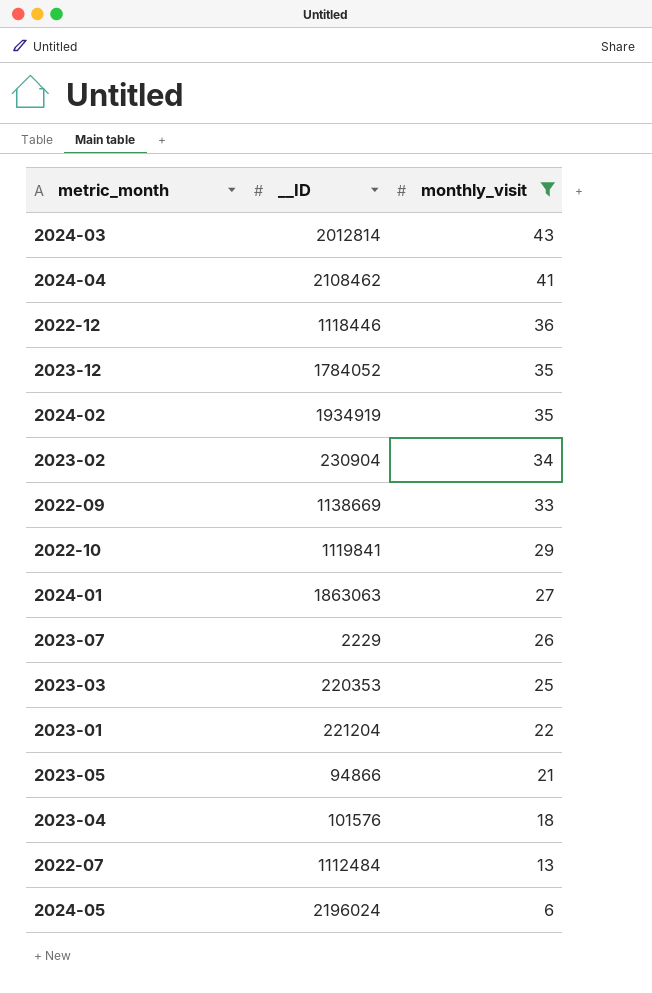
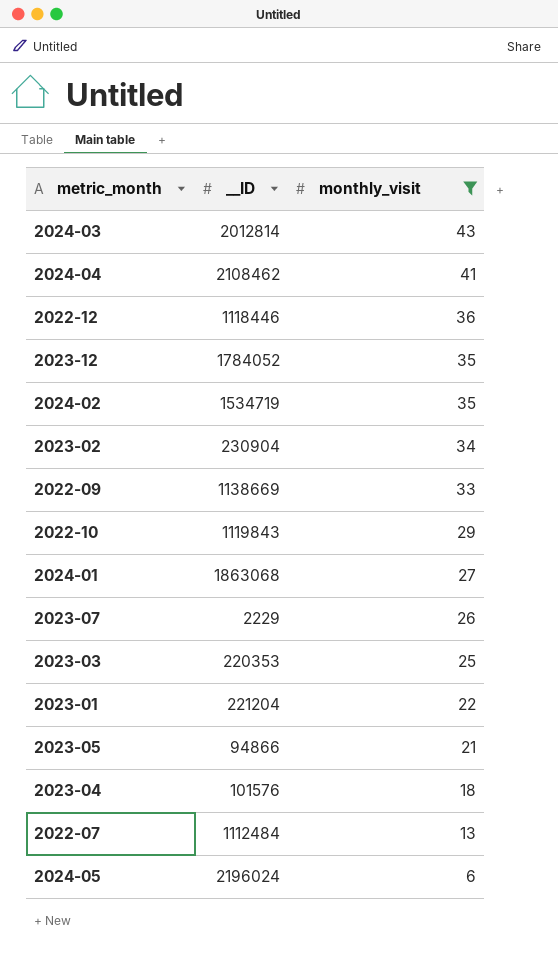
2024-02 | __ID: 1934919 -> 1534719
2022-10 | __ID: 1119841 -> 1119843
2024-01 | __ID: 1863063 -> 1863068

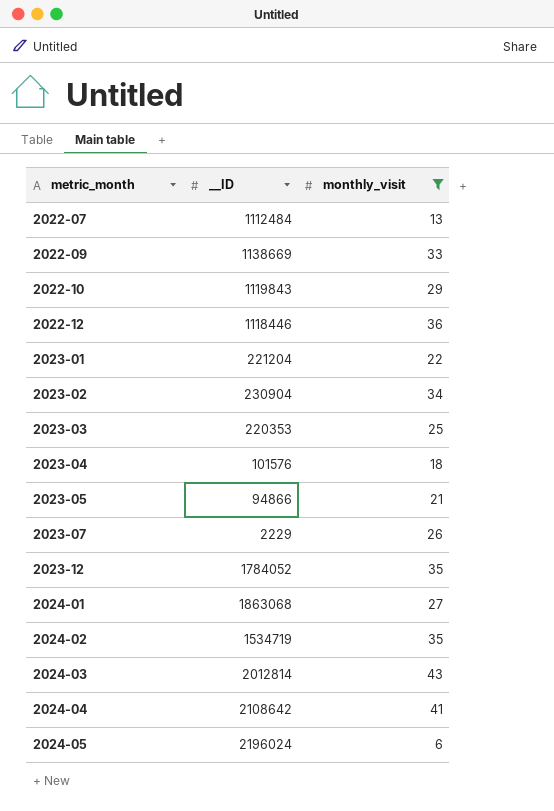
row order: monthly_visit descending -> metric_month ascending
2024-04 | __ID: 2108462 -> 2108642

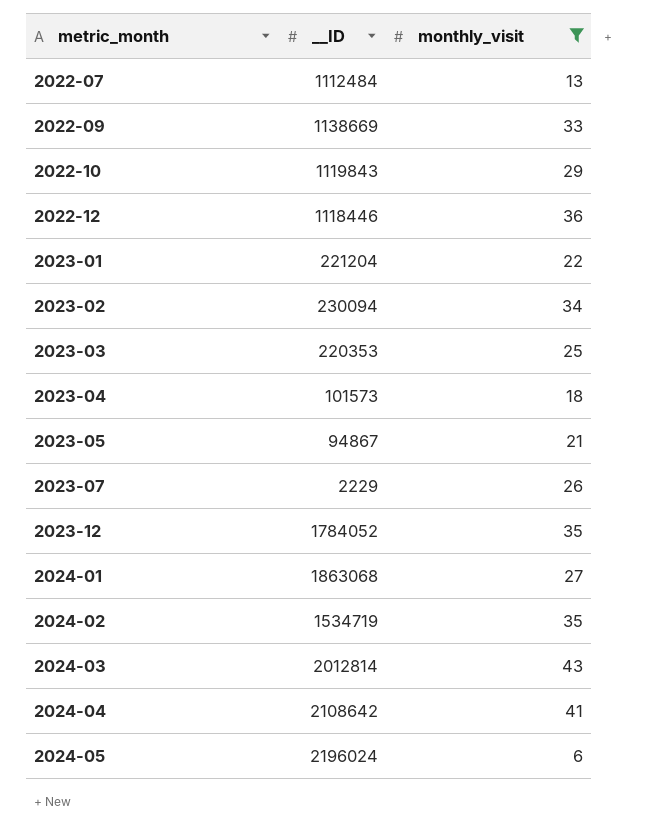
2023-02 | __ID: 230904 -> 230094
2023-04 | __ID: 101576 -> 101573
2023-05 | __ID: 94866 -> 94867

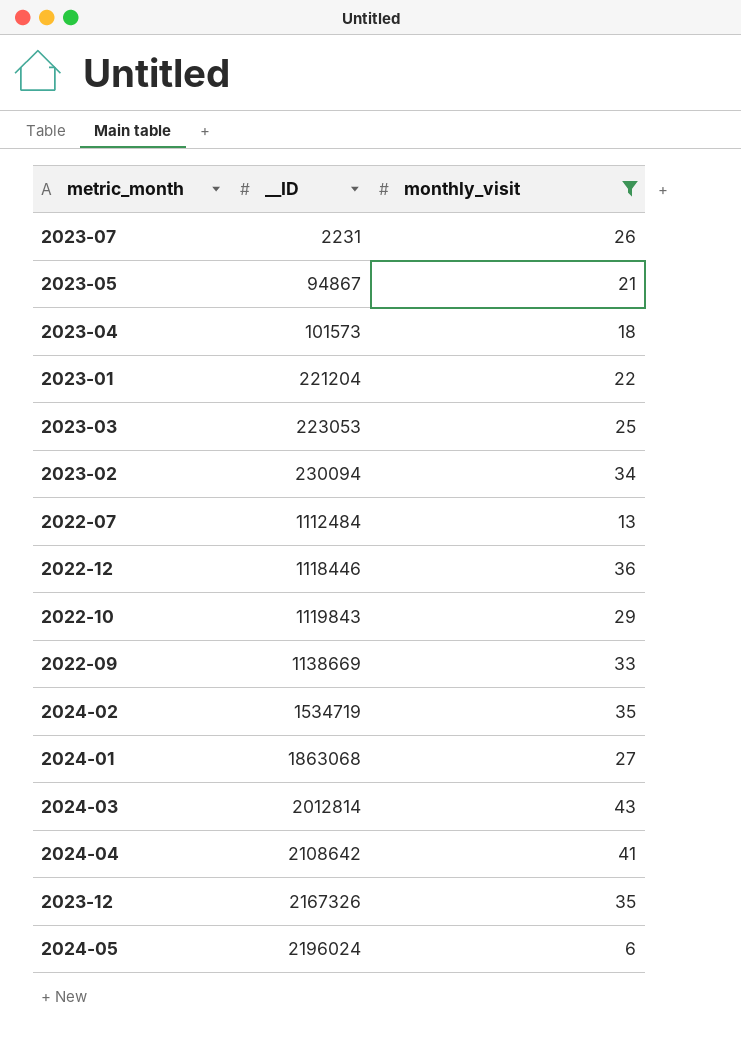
row order: metric_month ascending -> __ID ascending
2023-07 | __ID: 2229 -> 2231
2023-03 | __ID: 220353 -> 223053
2023-12 | __ID: 1784052 -> 2167326

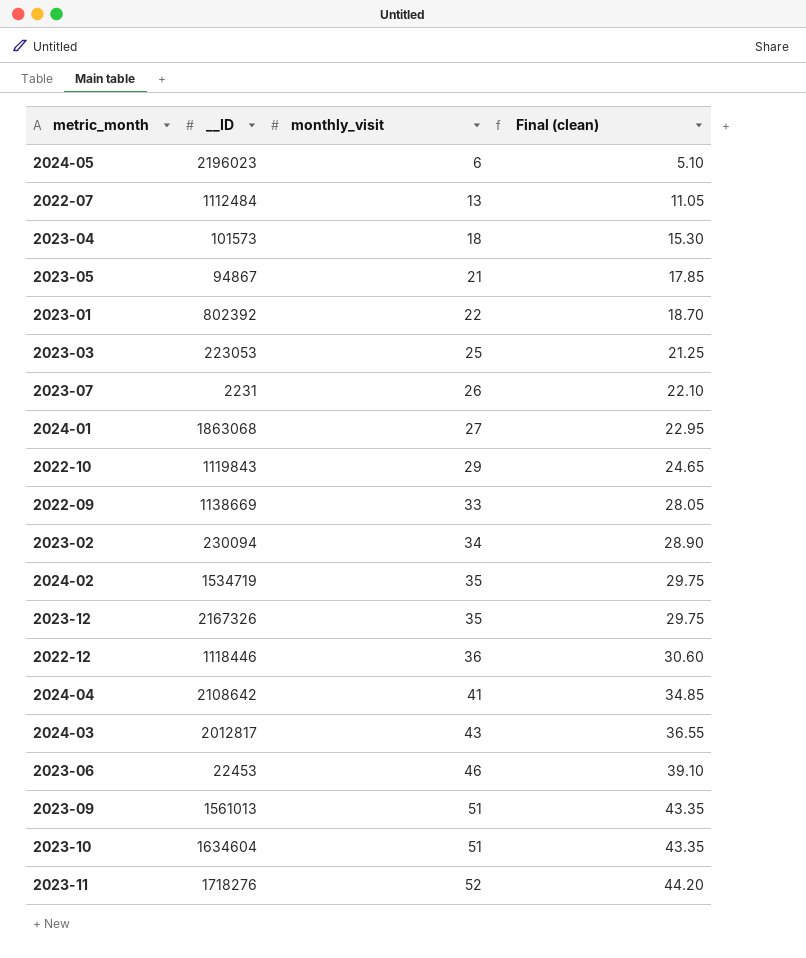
filter: monthly_visit <= 43 -> none
row order: __ID ascending -> monthly_visit ascending
column Final (clean) | formula: none -> [monthly_visit] * 0.85
2024-05 | __ID: 2196024 -> 2196023
2023-01 | __ID: 221204 -> 802392
2024-03 | __ID: 2012814 -> 2012817

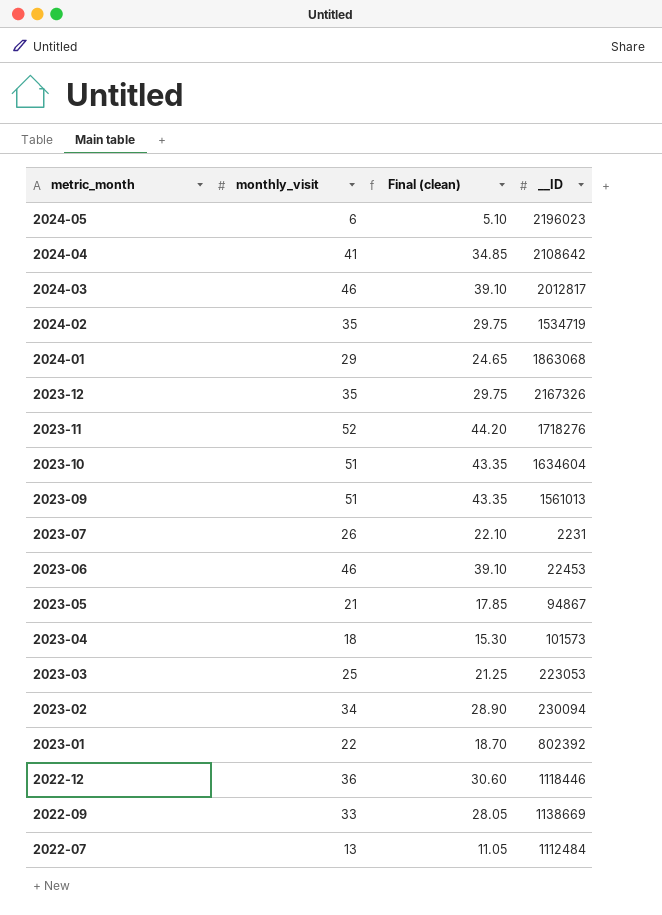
row order: monthly_visit ascending -> metric_month descending
column __ID | position: 2 -> 4
row 2022-10: 1119843 | 29 | 24.65 -> none
2024-03 | monthly_visit: 43 -> 46
2024-03 | Final (clean): 36.55 -> 39.10
2024-01 | monthly_visit: 27 -> 29
2024-01 | Final (clean): 22.95 -> 24.65

